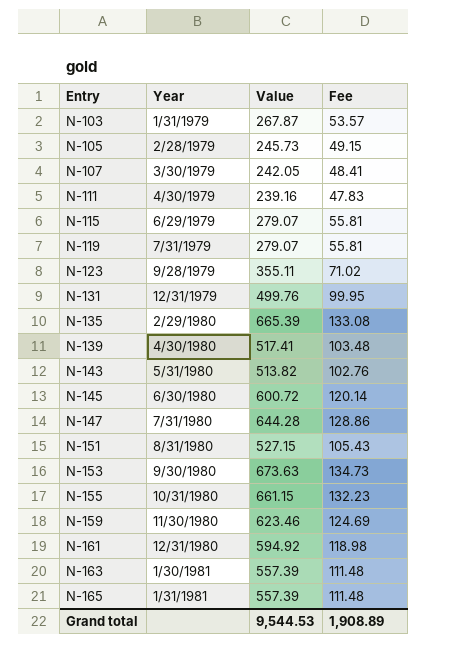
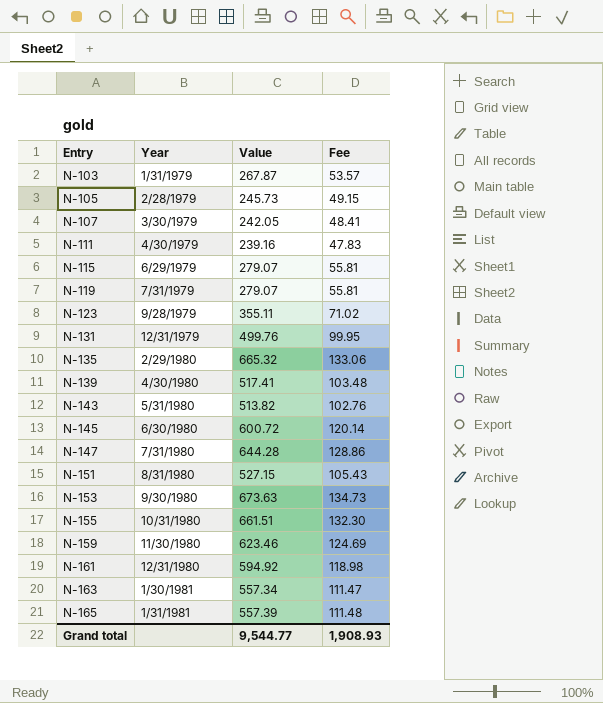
N-135 | Value: 665.39 -> 665.32
N-135 | Fee: 133.08 -> 133.06
N-155 | Value: 661.15 -> 661.51
N-155 | Fee: 132.23 -> 132.30
N-163 | Value: 557.39 -> 557.34
N-163 | Fee: 111.48 -> 111.47
Grand total | Value: 9,544.53 -> 9,544.77
Grand total | Fee: 1,908.89 -> 1,908.93

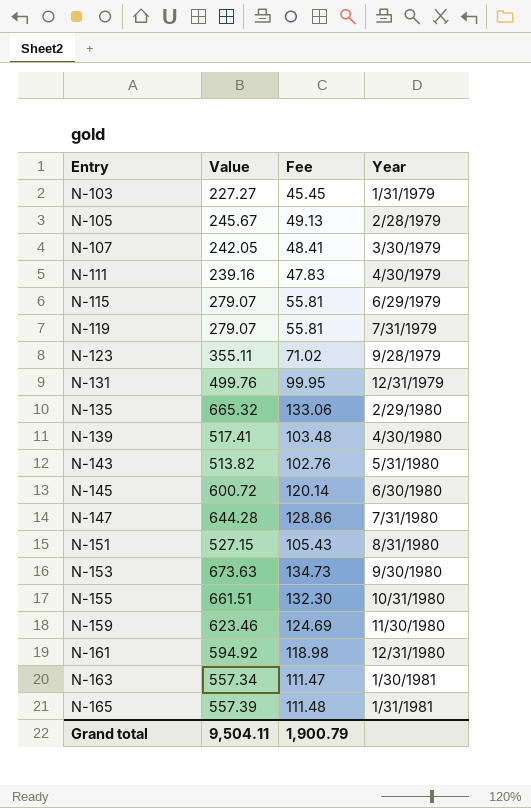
column Year | position: 2 -> 4
N-103 | Value: 267.87 -> 227.27
N-103 | Fee: 53.57 -> 45.45
N-105 | Value: 245.73 -> 245.67
N-105 | Fee: 49.15 -> 49.13
Grand total | Value: 9,544.77 -> 9,504.11
Grand total | Fee: 1,908.93 -> 1,900.79

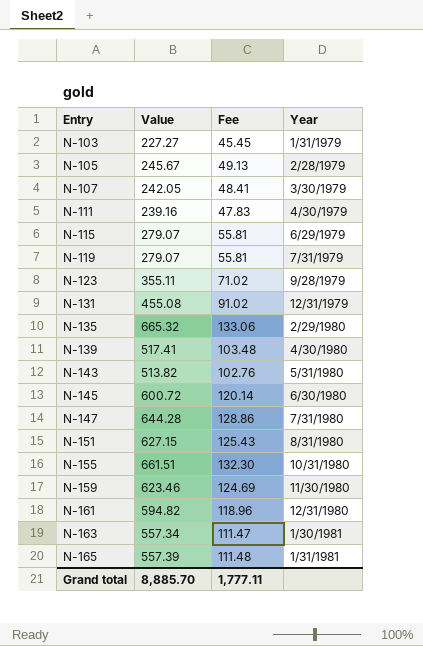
row N-153: 673.63 | 134.73 | 9/30/1980 -> none
N-131 | Value: 499.76 -> 455.08
N-131 | Fee: 99.95 -> 91.02
N-151 | Value: 527.15 -> 627.15
N-151 | Fee: 105.43 -> 125.43
N-161 | Value: 594.92 -> 594.82
N-161 | Fee: 118.98 -> 118.96
Grand total | Value: 9,504.11 -> 8,885.70
Grand total | Fee: 1,900.79 -> 1,777.11

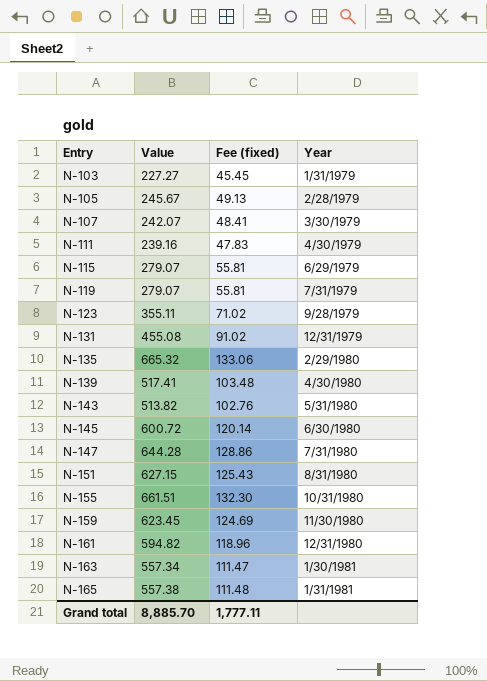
column name: Fee -> Fee (fixed)
N-107 | Value: 242.05 -> 242.07
N-159 | Value: 623.46 -> 623.45
N-165 | Value: 557.39 -> 557.38

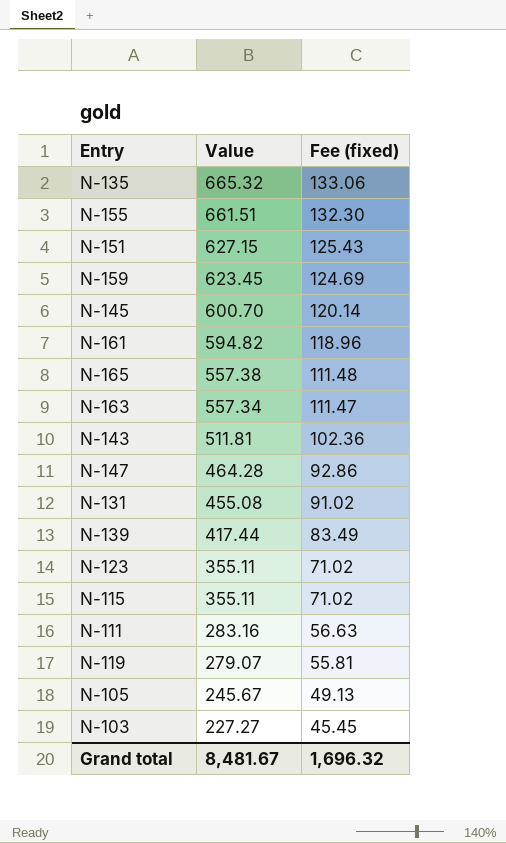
row order: Entry ascending -> Value descending
column Year | position: 4 -> none
row N-107: 242.07 | 48.41 | 3/30/1979 -> none
N-145 | Value: 600.72 -> 600.70
N-143 | Value: 513.82 -> 511.81
N-143 | Fee (fixed): 102.76 -> 102.36
N-147 | Value: 644.28 -> 464.28
N-147 | Fee (fixed): 128.86 -> 92.86
N-139 | Value: 517.41 -> 417.44
N-139 | Fee (fixed): 103.48 -> 83.49
N-115 | Value: 279.07 -> 355.11
N-115 | Fee (fixed): 55.81 -> 71.02
N-111 | Value: 239.16 -> 283.16
N-111 | Fee (fixed): 47.83 -> 56.63
Grand total | Value: 8,885.70 -> 8,481.67
Grand total | Fee (fixed): 1,777.11 -> 1,696.32

